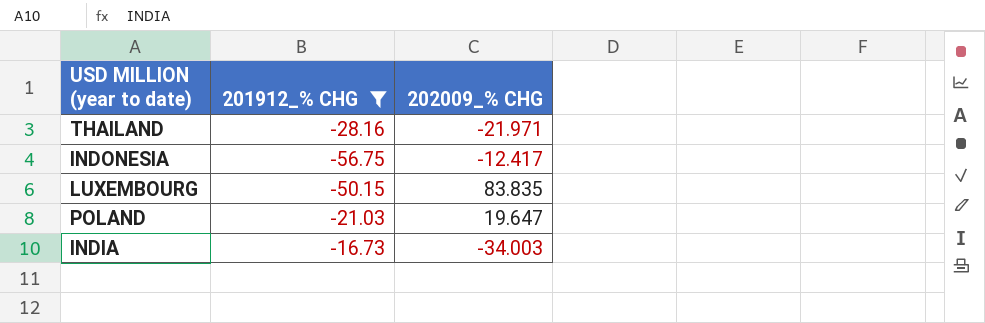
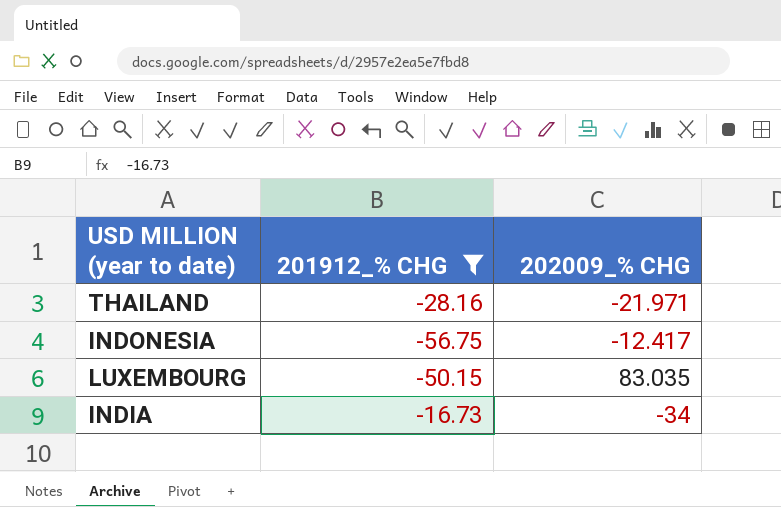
row POLAND: -21.03 | 19.647 -> none
LUXEMBOURG | 202009_% CHG: 83.835 -> 83.035
INDIA | 202009_% CHG: -34.003 -> -34

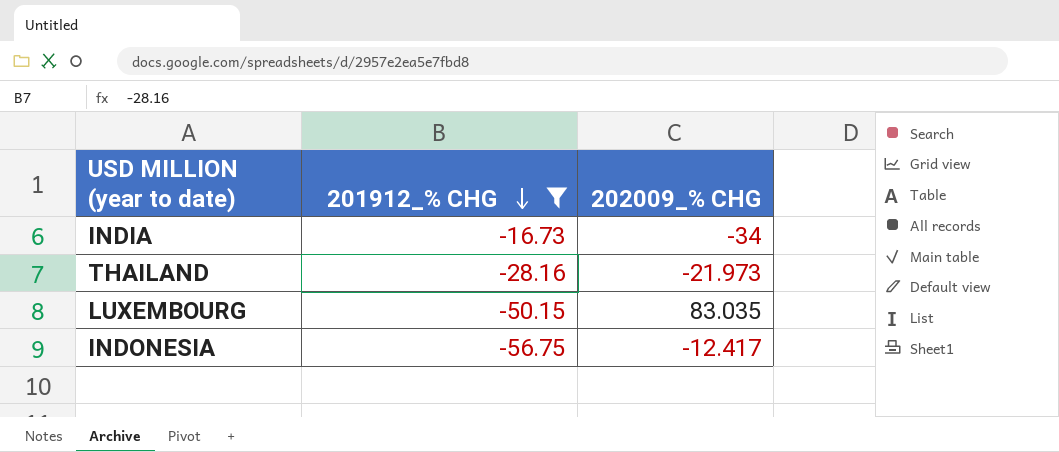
row order: none -> 201912_% CHG descending
THAILAND | 202009_% CHG: -21.971 -> -21.973

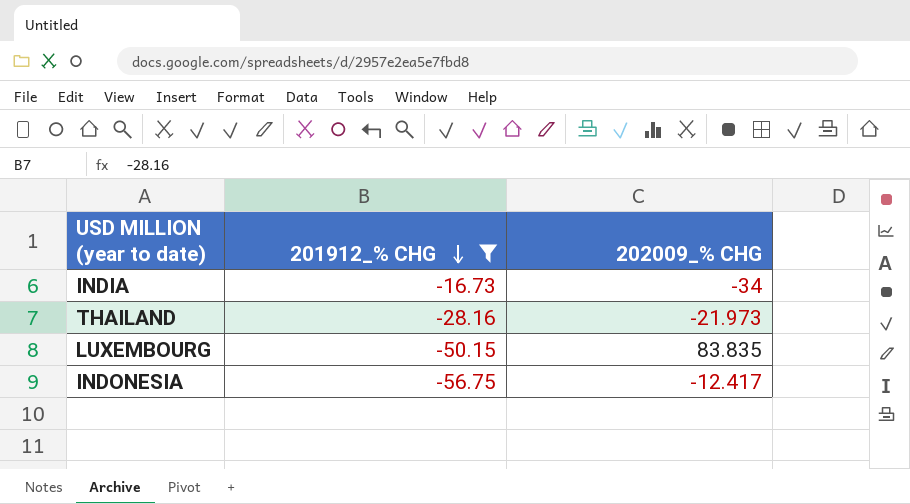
LUXEMBOURG | 202009_% CHG: 83.035 -> 83.835

